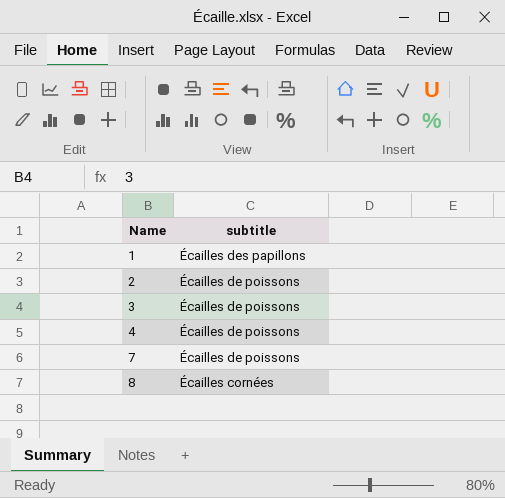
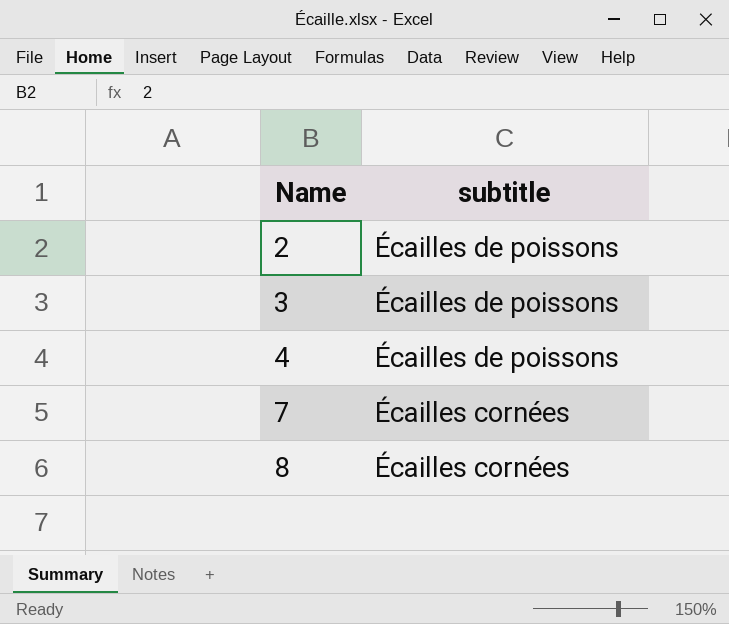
row 1: Écailles des papillons -> none
7 | subtitle: Écailles de poissons -> Écailles cornées

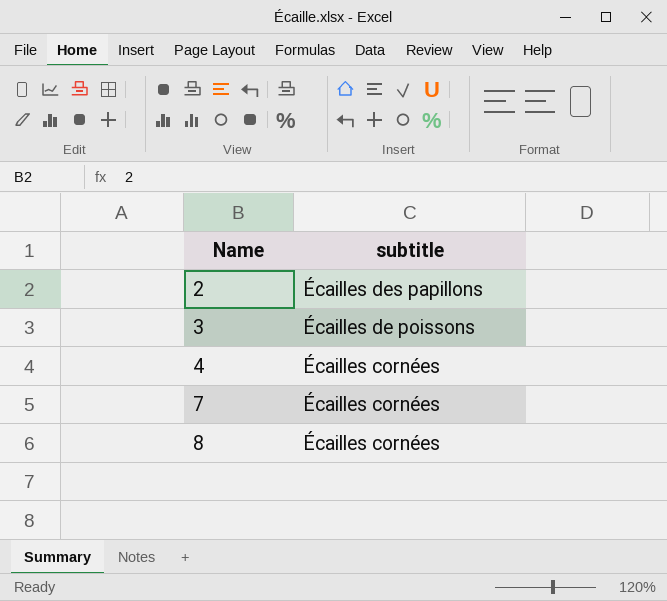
2 | subtitle: Écailles de poissons -> Écailles des papillons
4 | subtitle: Écailles de poissons -> Écailles cornées

